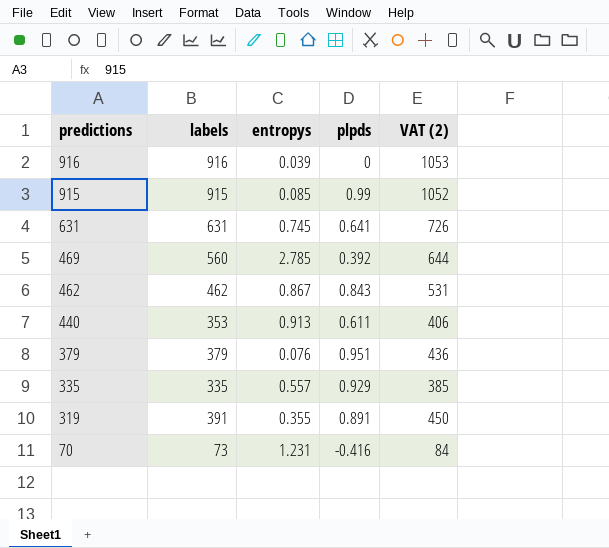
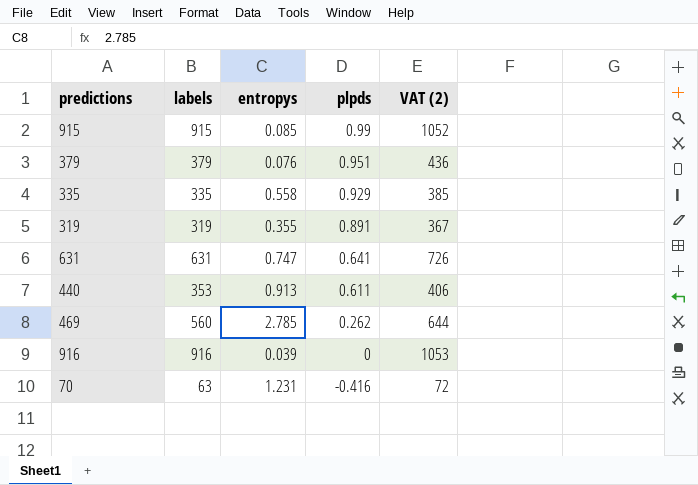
row order: predictions descending -> plpds descending
row 462: 462 | 0.867 | 0.843 | 531 -> none
335 | entropys: 0.557 -> 0.558
319 | labels: 391 -> 319
319 | VAT (2): 450 -> 367
631 | entropys: 0.745 -> 0.747
469 | plpds: 0.392 -> 0.262
70 | labels: 73 -> 63
70 | VAT (2): 84 -> 72

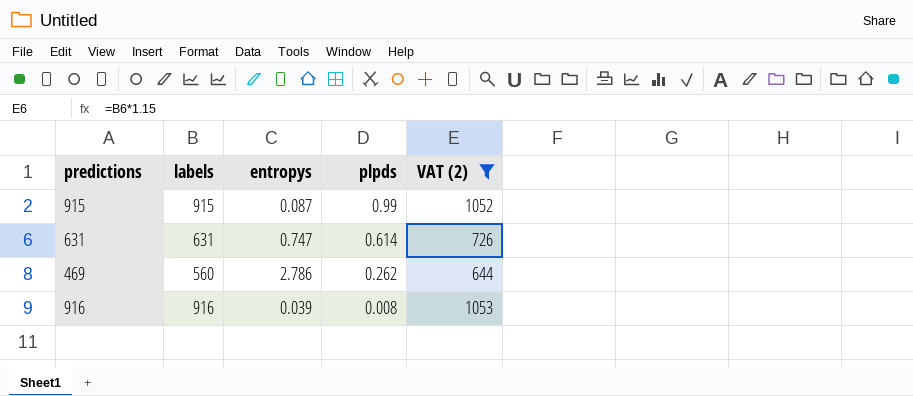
filter: none -> VAT (2) >= 644
915 | entropys: 0.085 -> 0.087
631 | plpds: 0.641 -> 0.614
469 | entropys: 2.785 -> 2.786
916 | plpds: 0 -> 0.008

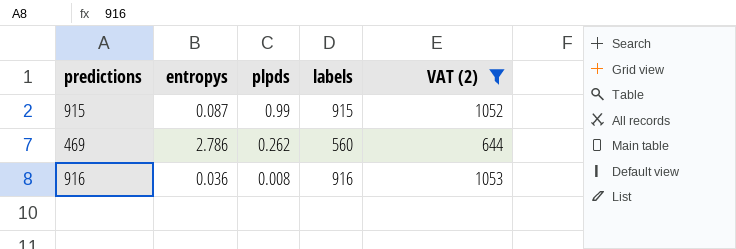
column labels | position: 2 -> 4
row 631: 631 | 0.747 | 0.614 | 726 -> none
916 | entropys: 0.039 -> 0.036

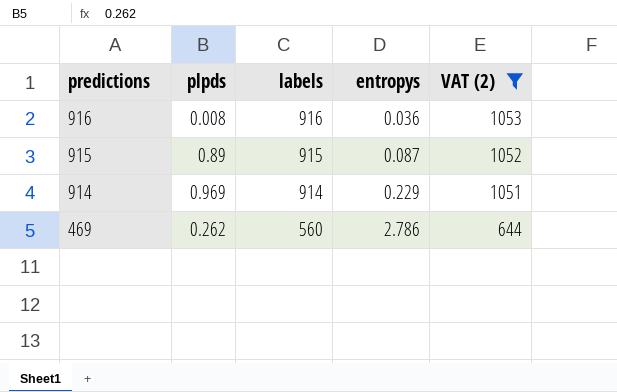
row order: plpds descending -> predictions descending
column entropys | position: 2 -> 4
915 | plpds: 0.99 -> 0.89
row 914: none -> 0.969 | 914 | 0.229 | 1051

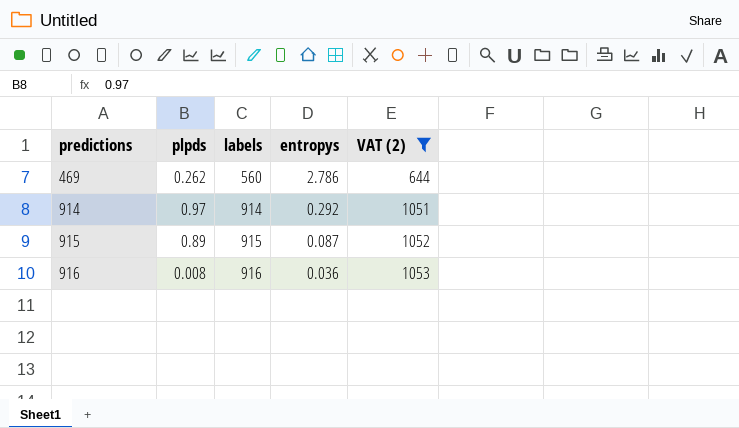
row order: predictions descending -> predictions ascending
914 | plpds: 0.969 -> 0.97
914 | entropys: 0.229 -> 0.292

